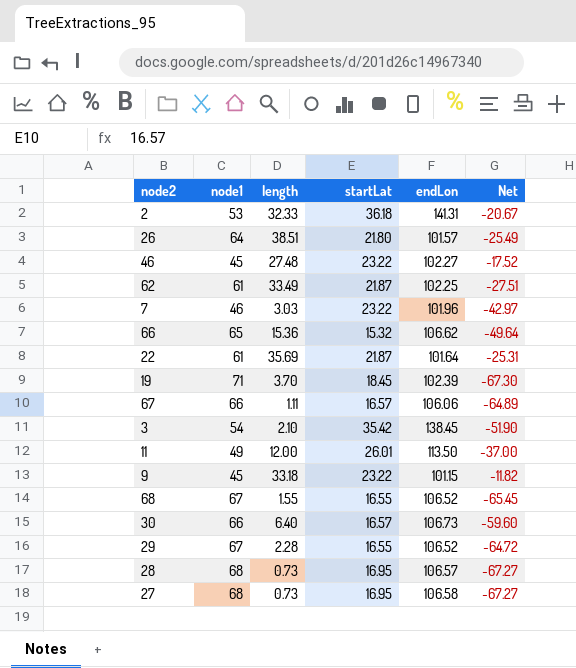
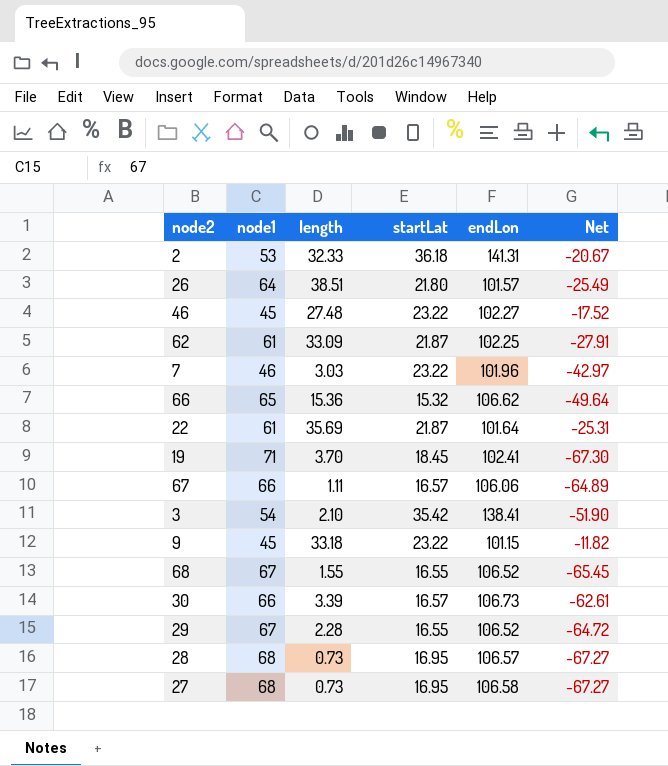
row 11: 49 | 12.00 | 26.01 | 113.50 | -37.00 -> none
62 | length: 33.49 -> 33.09
62 | Net: -27.51 -> -27.91
19 | endLon: 102.39 -> 102.41
3 | endLon: 138.45 -> 138.41
30 | length: 6.40 -> 3.39
30 | Net: -59.60 -> -62.61

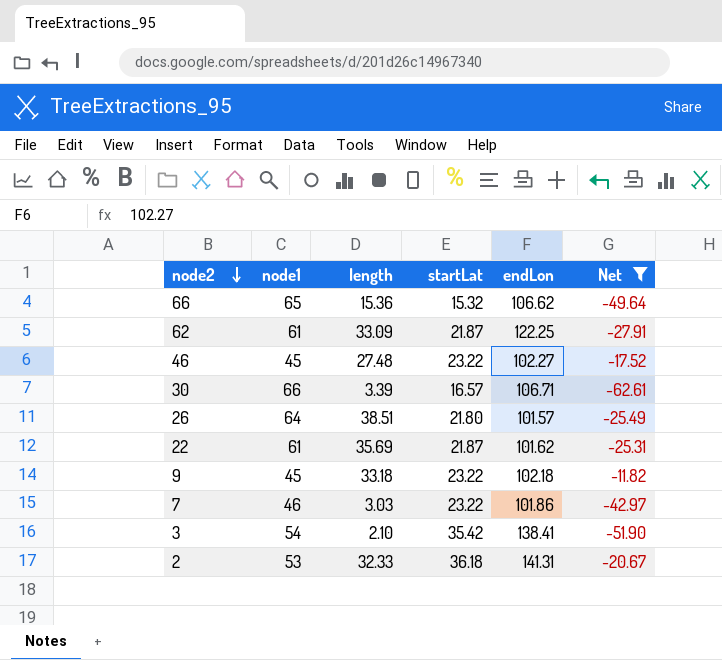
filter: none -> Net >= -62.61
row order: none -> node2 descending
62 | endLon: 102.25 -> 122.25
30 | endLon: 106.73 -> 106.71
22 | endLon: 101.64 -> 101.62
9 | endLon: 101.15 -> 102.18
7 | endLon: 101.96 -> 101.86

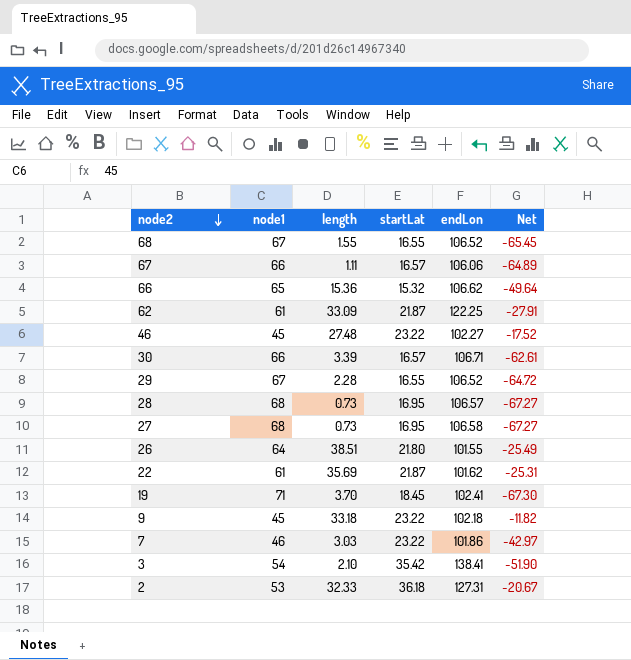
filter: Net >= -62.61 -> none
26 | endLon: 101.57 -> 101.55
2 | endLon: 141.31 -> 127.31

